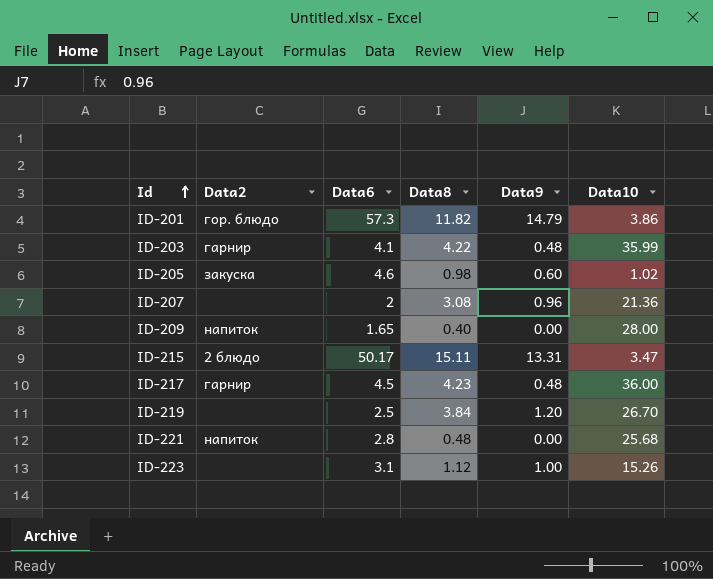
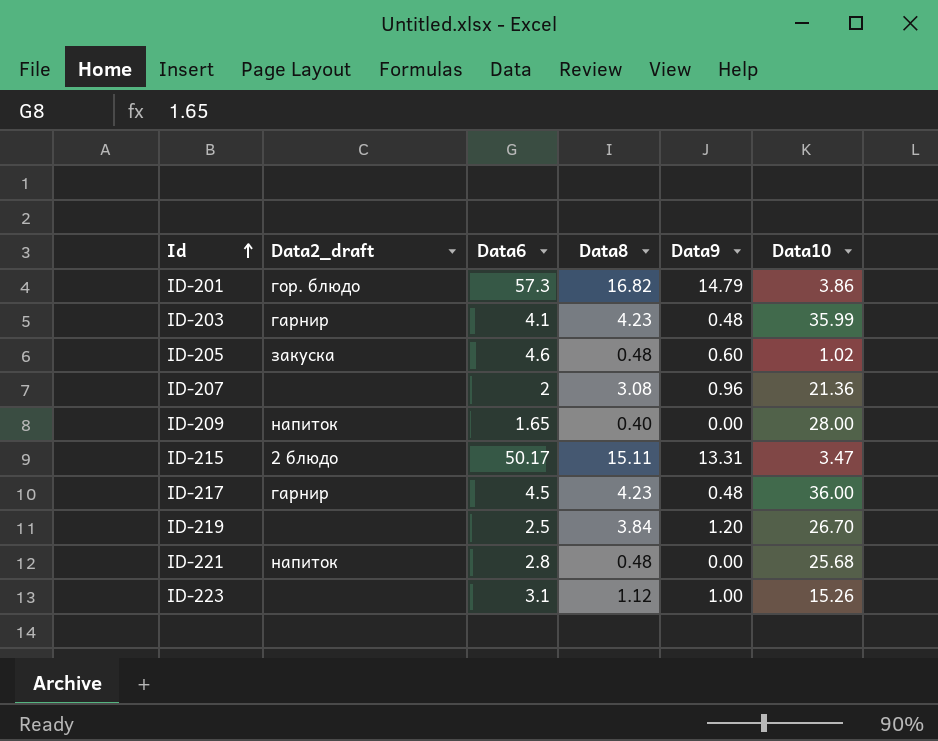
column name: Data2 -> Data2_draft
ID-201 | Data8: 11.82 -> 16.82
ID-203 | Data8: 4.22 -> 4.23
ID-205 | Data8: 0.98 -> 0.48

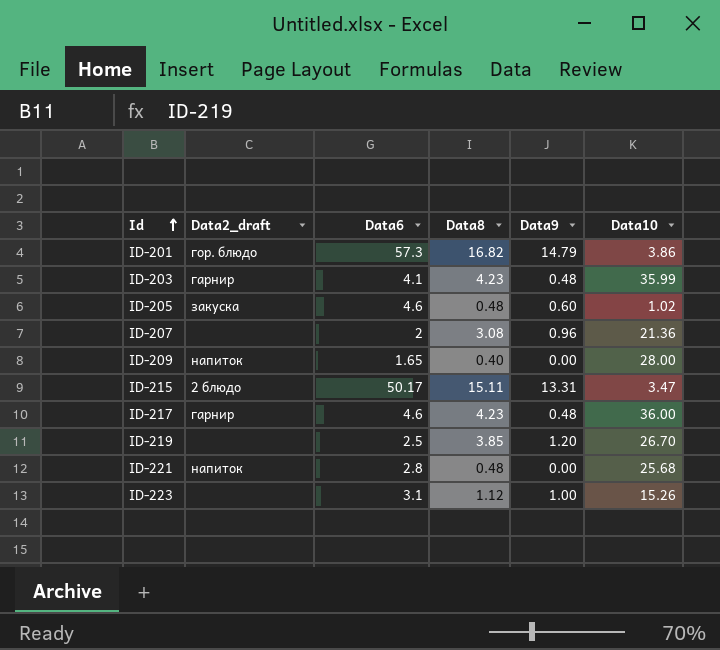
ID-217 | Data6: 4.5 -> 4.6
ID-219 | Data8: 3.84 -> 3.85

